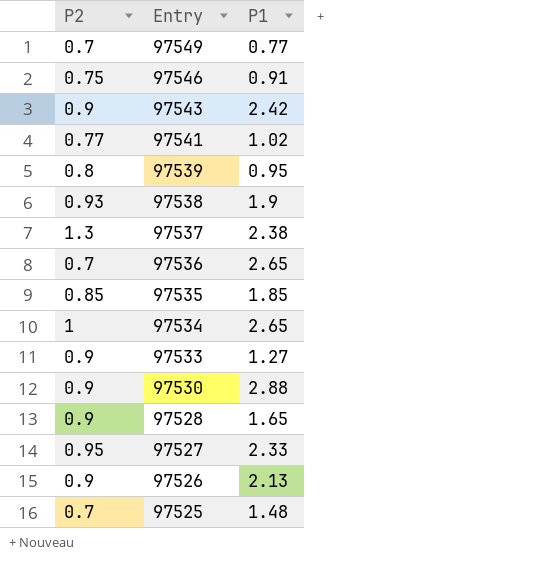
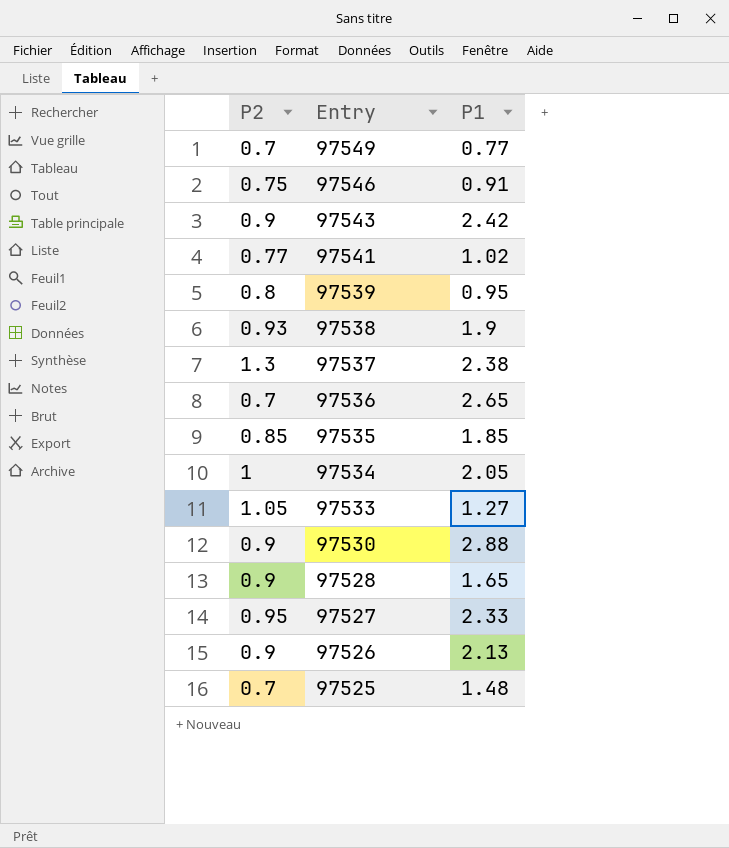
97534 | P1: 2.65 -> 2.05
97533 | P2: 0.9 -> 1.05

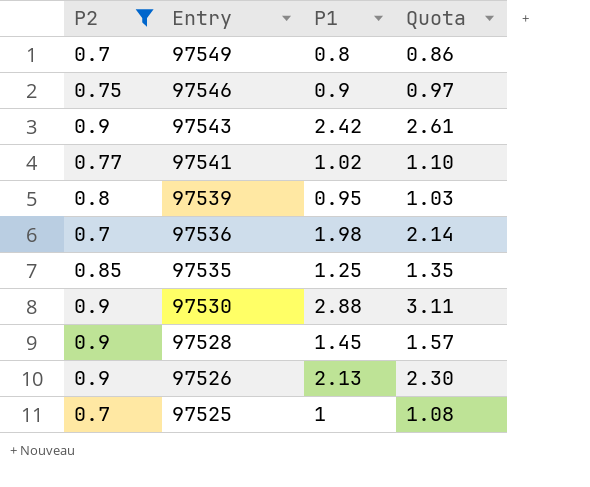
filter: none -> P2 <= 0.9
column Quota | formula: none -> [P1] * 1.08
97549 | P1: 0.77 -> 0.8
97546 | P1: 0.91 -> 0.9
97536 | P1: 2.65 -> 1.98
97535 | P1: 1.85 -> 1.25
97528 | P1: 1.65 -> 1.45
97525 | P1: 1.48 -> 1

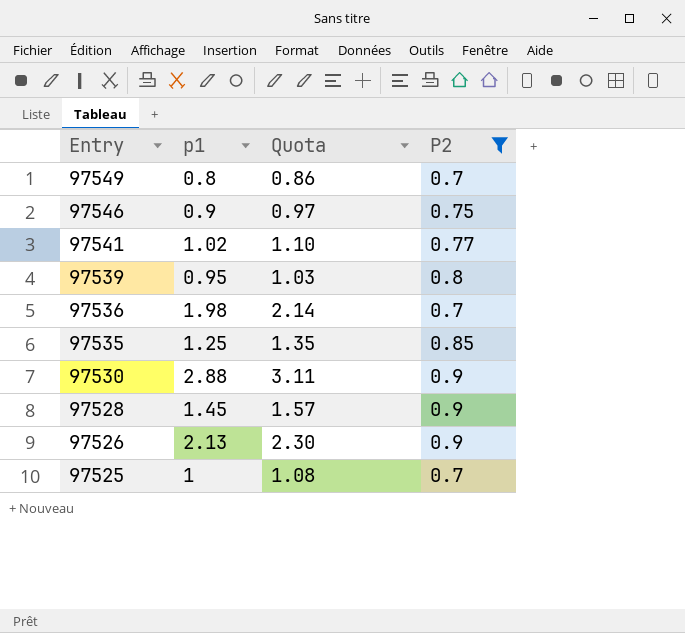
column name: P1 -> p1
column P2 | position: 1 -> 4
row 97543: 0.9 | 2.42 | 2.61 -> none

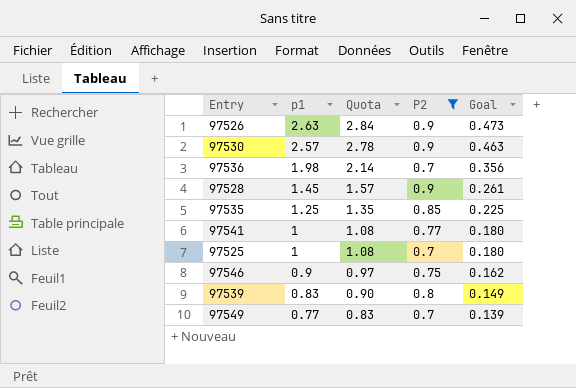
row order: Entry descending -> p1 descending
column Goal | formula: none -> [p1] * 0.18
97526 | p1: 2.13 -> 2.63
97526 | Quota: 2.30 -> 2.84
97530 | p1: 2.88 -> 2.57
97530 | Quota: 3.11 -> 2.78
97541 | p1: 1.02 -> 1
97541 | Quota: 1.10 -> 1.08
97539 | p1: 0.95 -> 0.83
97539 | Quota: 1.03 -> 0.90
97549 | p1: 0.8 -> 0.77
97549 | Quota: 0.86 -> 0.83

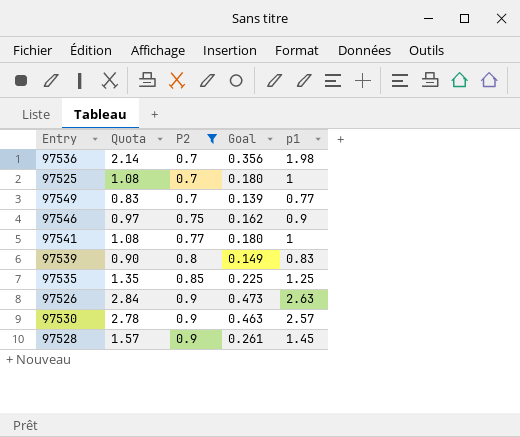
row order: p1 descending -> P2 ascending
column p1 | position: 2 -> 5

